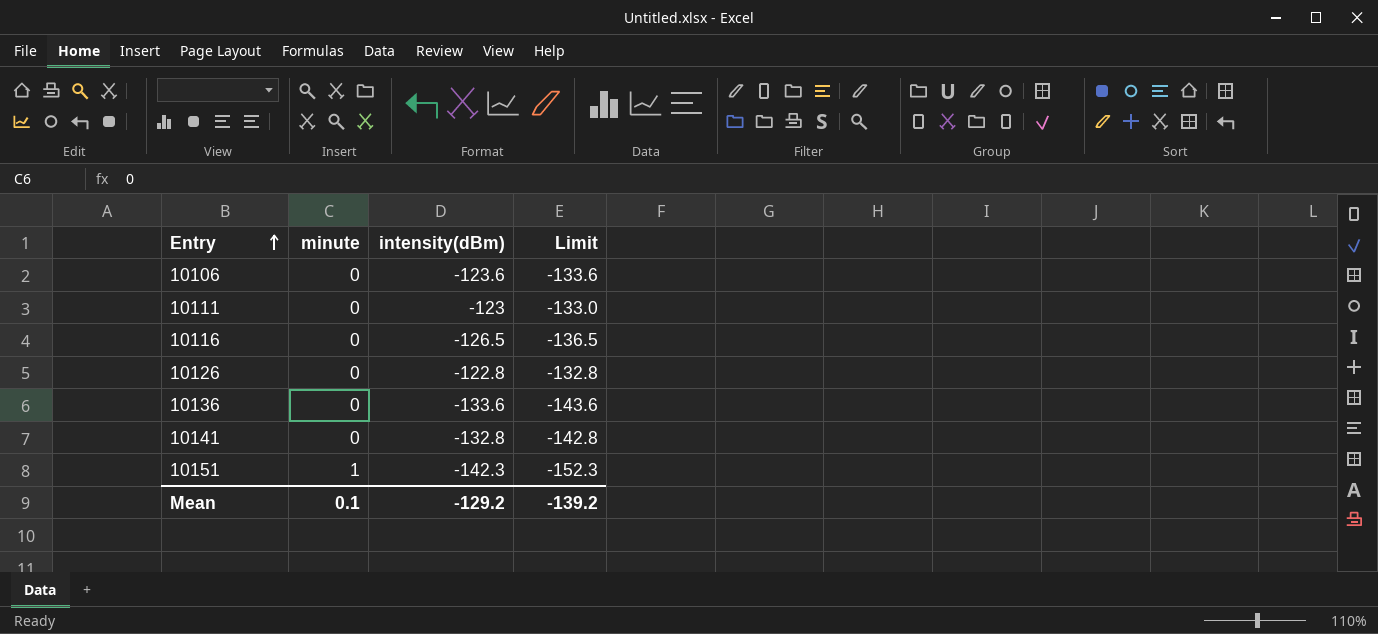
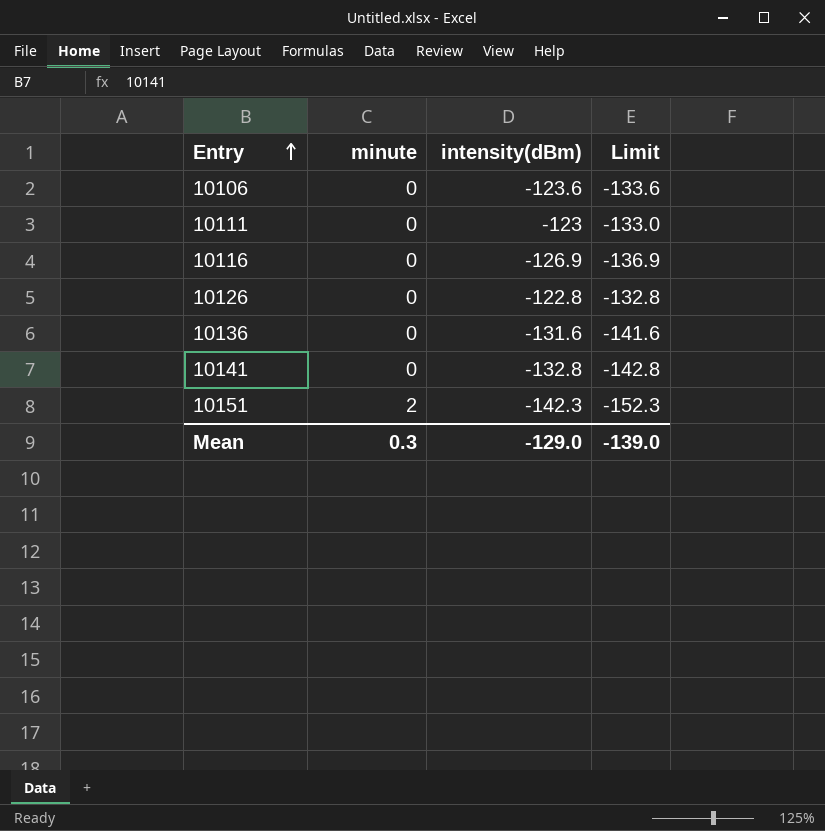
10116 | intensity(dBm): -126.5 -> -126.9
10116 | Limit: -136.5 -> -136.9
10136 | intensity(dBm): -133.6 -> -131.6
10136 | Limit: -143.6 -> -141.6
10151 | minute: 1 -> 2
Mean | minute: 0.1 -> 0.3
Mean | intensity(dBm): -129.2 -> -129.0
Mean | Limit: -139.2 -> -139.0

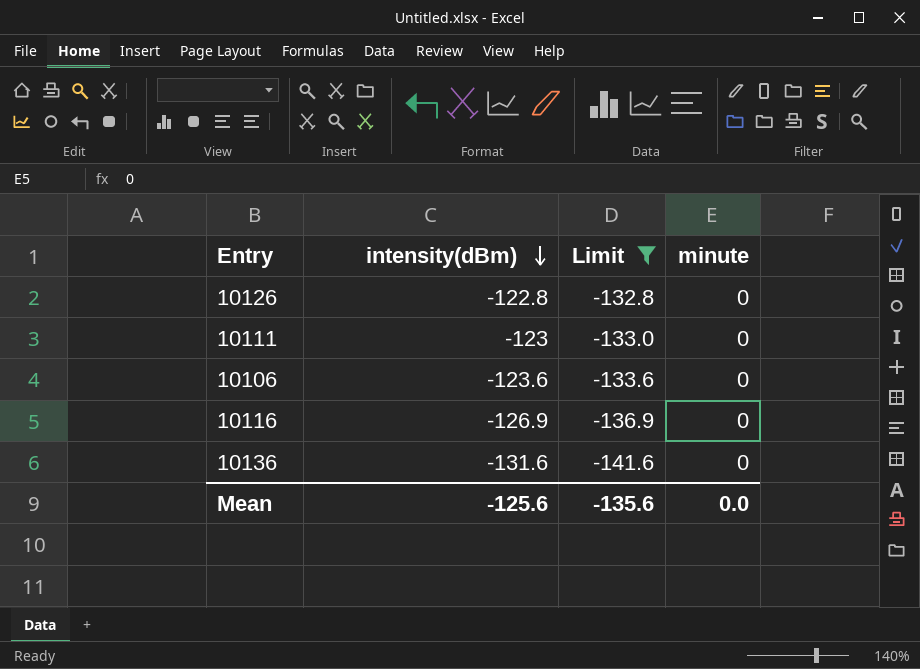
filter: none -> Limit >= -141.6
row order: Entry ascending -> intensity(dBm) descending
column minute | position: 2 -> 4
Mean | intensity(dBm): -129.0 -> -125.6
Mean | Limit: -139.0 -> -135.6
Mean | minute: 0.3 -> 0.0

